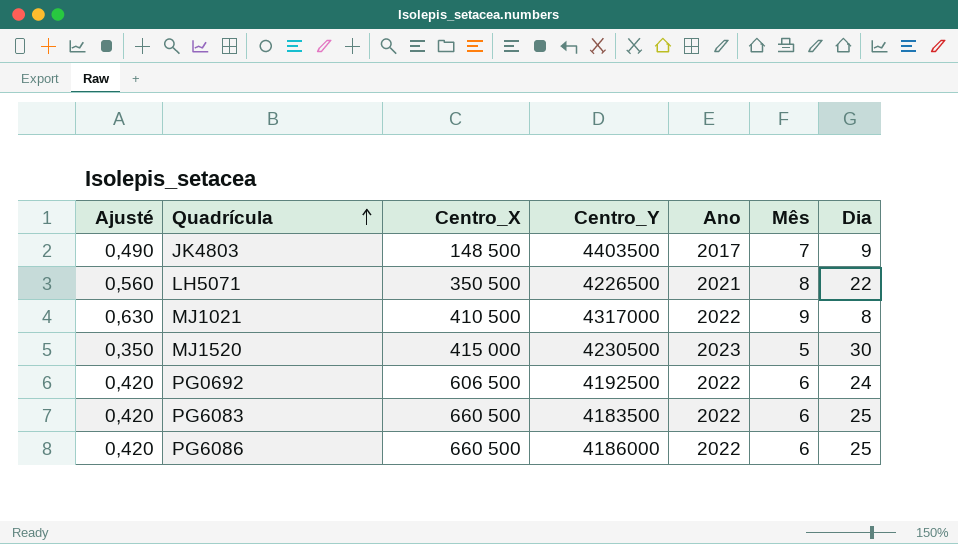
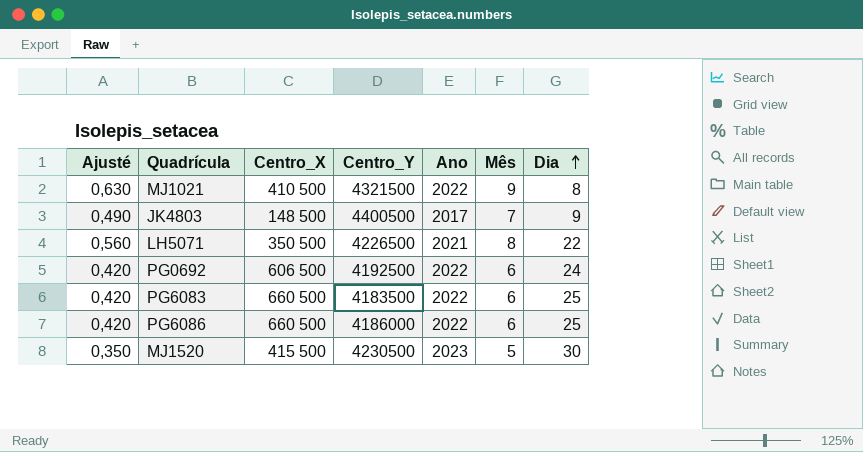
row order: Quadrícula ascending -> Dia ascending
MJ1021 | Centro_Y: 4317000 -> 4321500
JK4803 | Centro_Y: 4403500 -> 4400500
MJ1520 | Centro_X: 415 000 -> 415 500

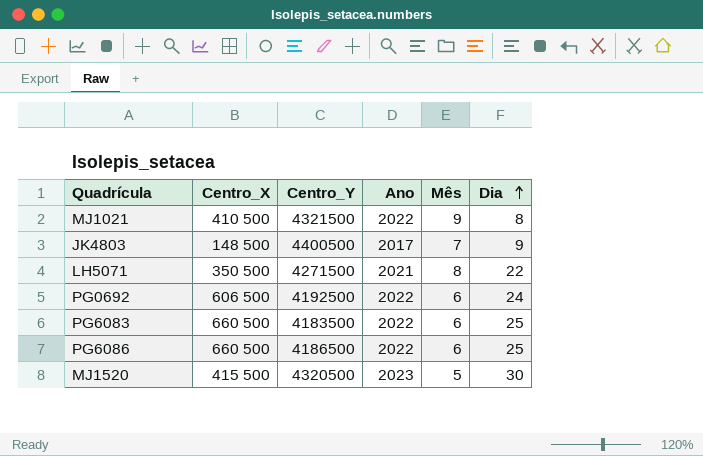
column Ajusté | formula: [Mês] * 0,07 -> none
LH5071 | Centro_Y: 4226500 -> 4271500
PG6086 | Centro_Y: 4186000 -> 4186500
MJ1520 | Centro_Y: 4230500 -> 4320500

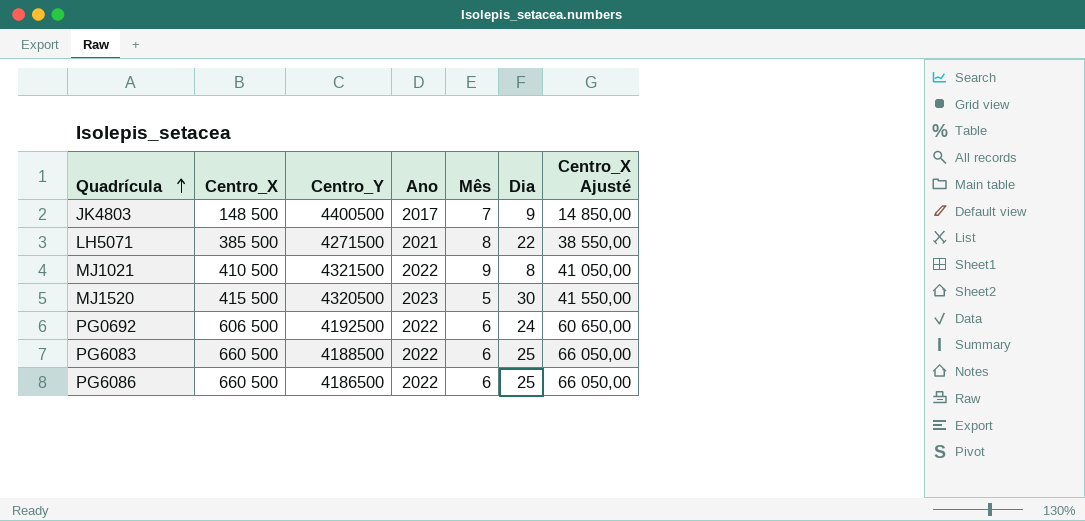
row order: Dia ascending -> Quadrícula ascending
column Centro_X Ajusté | formula: none -> [Centro_X] * 0,1
LH5071 | Centro_X: 350 500 -> 385 500
PG6083 | Centro_Y: 4183500 -> 4188500

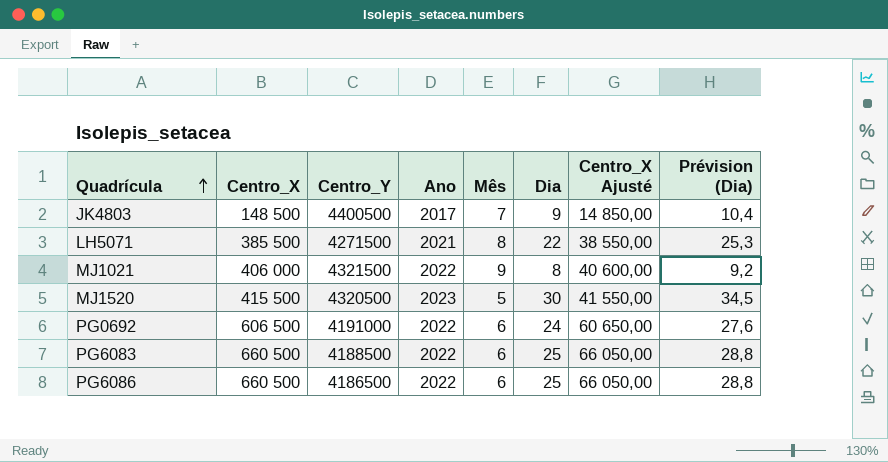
column Prévision (Dia) | formula: none -> [Dia] * 1,15
MJ1021 | Centro_X: 410 500 -> 406 000
MJ1021 | Centro_X Ajusté: 41 050,00 -> 40 600,00
PG0692 | Centro_Y: 4192500 -> 4191000

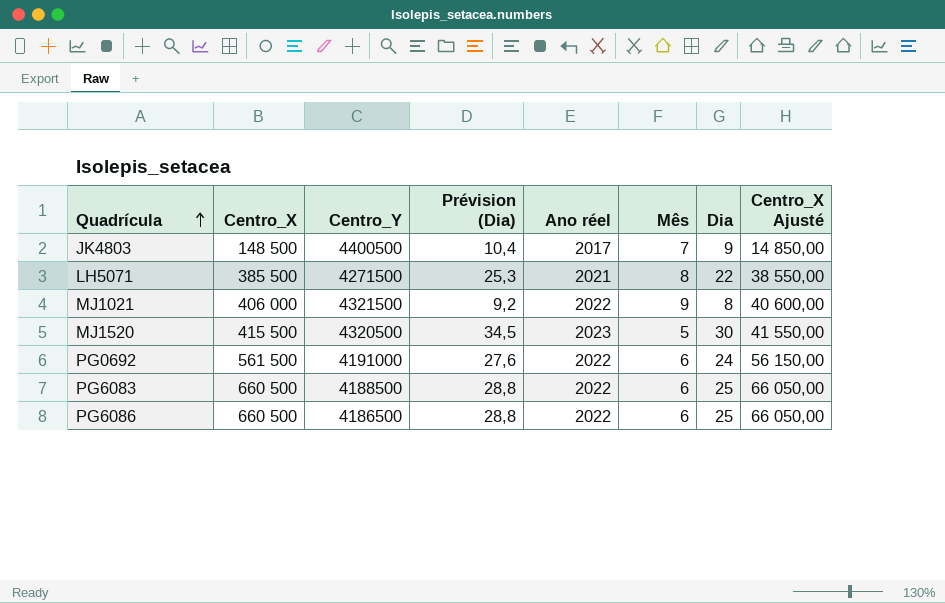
column Prévision (Dia) | position: 8 -> 4
column name: Ano -> Ano réel
PG0692 | Centro_X: 606 500 -> 561 500
PG0692 | Centro_X Ajusté: 60 650,00 -> 56 150,00

